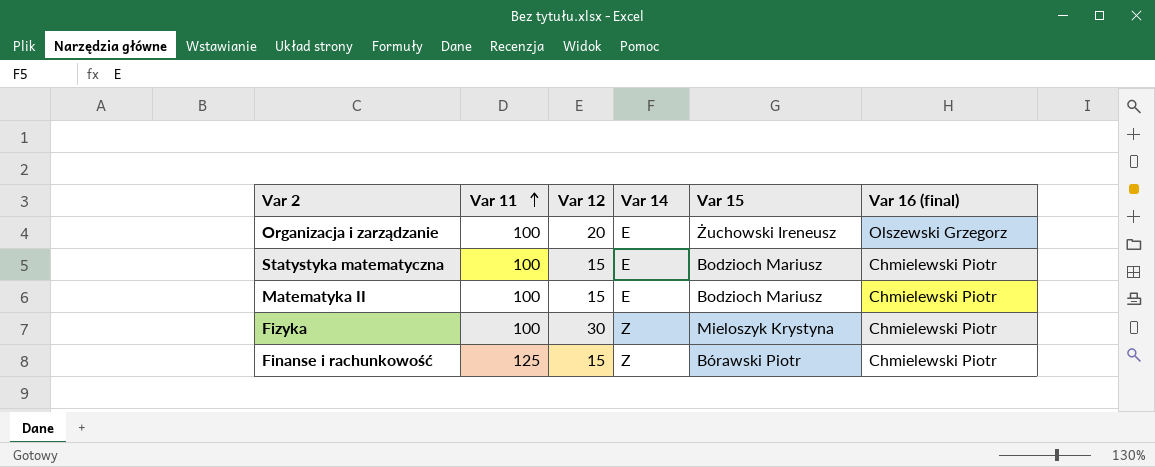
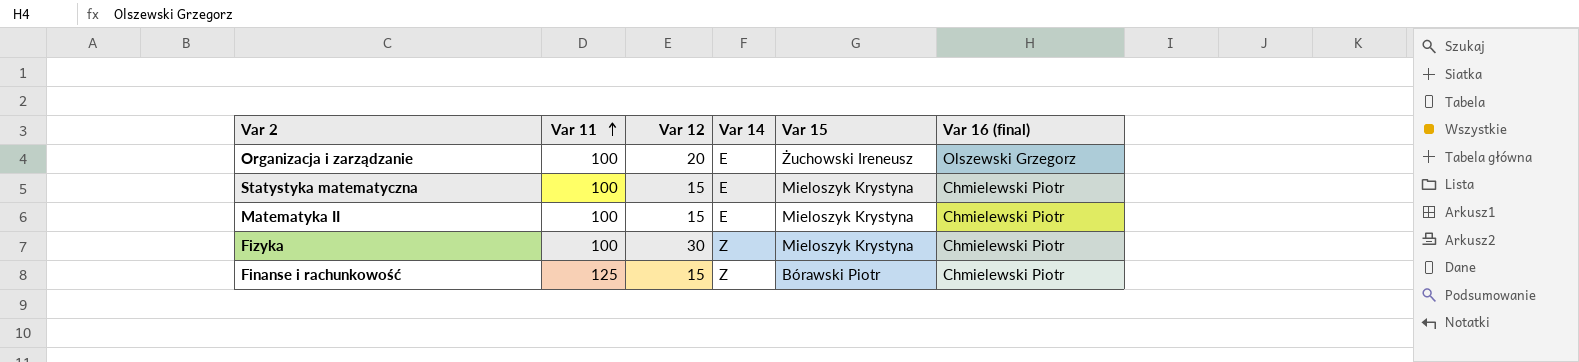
Statystyka matematyczna | Var 15: Bodzioch Mariusz -> Mieloszyk Krystyna
Matematyka II | Var 15: Bodzioch Mariusz -> Mieloszyk Krystyna

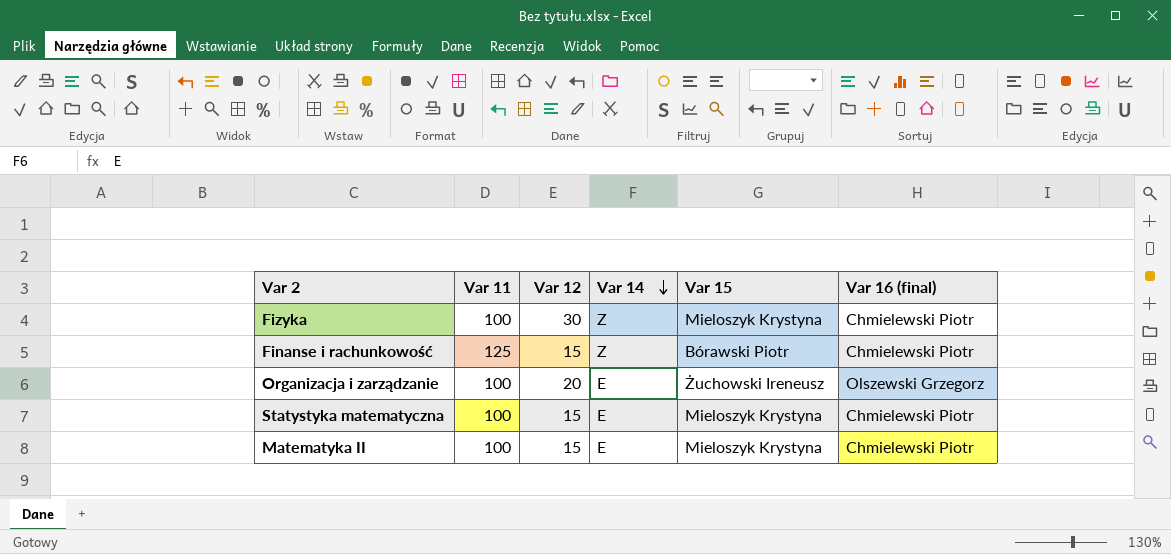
row order: Var 11 ascending -> Var 14 descending

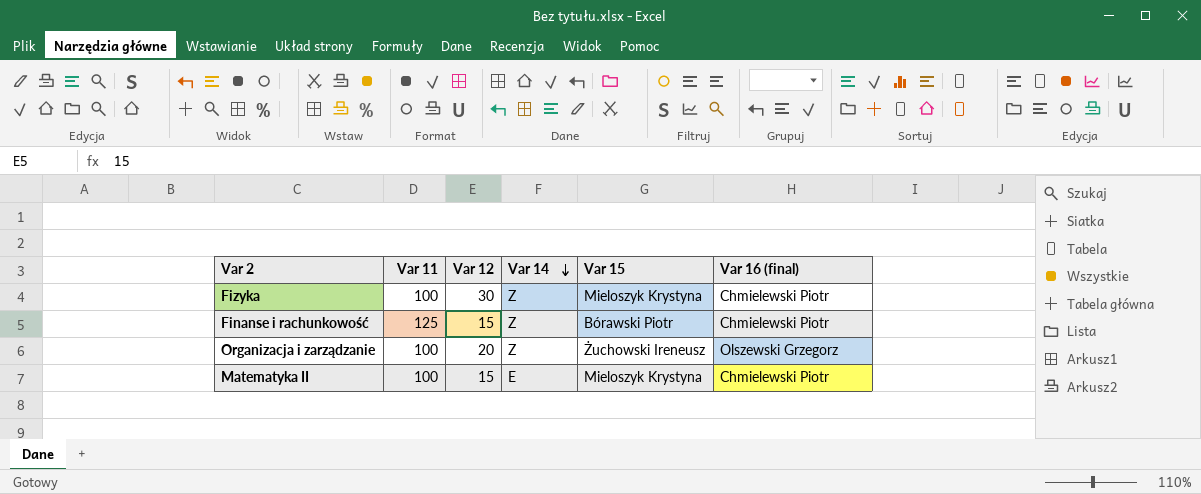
row Statystyka matematyczna: 100 | 15 | E | Mieloszyk Krystyna | Chmielewski Piotr -> none
Organizacja i zarządzanie | Var 14: E -> Z

